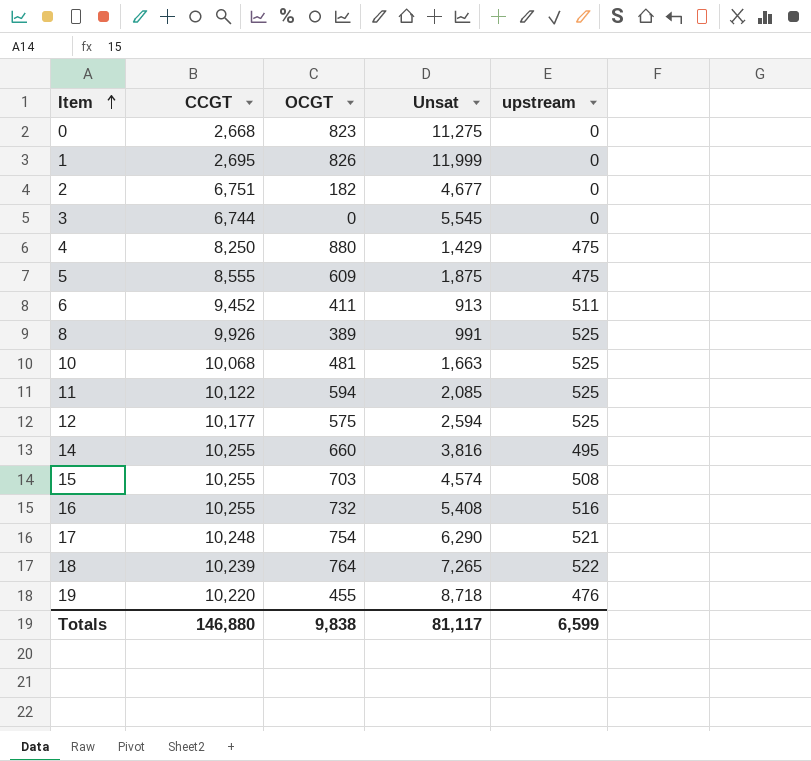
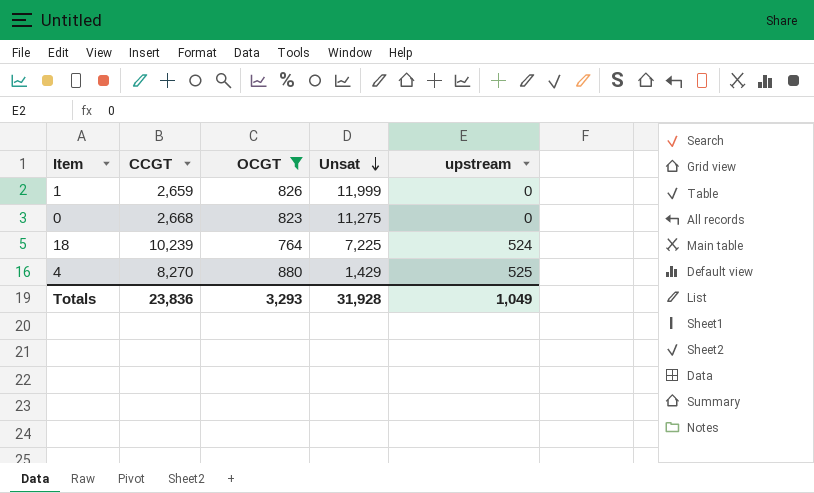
filter: none -> OCGT >= 764
row order: Item ascending -> Unsat descending
1 | CCGT: 2,695 -> 2,659
18 | Unsat: 7,265 -> 7,225
18 | upstream: 522 -> 524
4 | CCGT: 8,250 -> 8,270
4 | upstream: 475 -> 525
Totals | CCGT: 146,880 -> 23,836
Totals | OCGT: 9,838 -> 3,293
Totals | Unsat: 81,117 -> 31,928
Totals | upstream: 6,599 -> 1,049

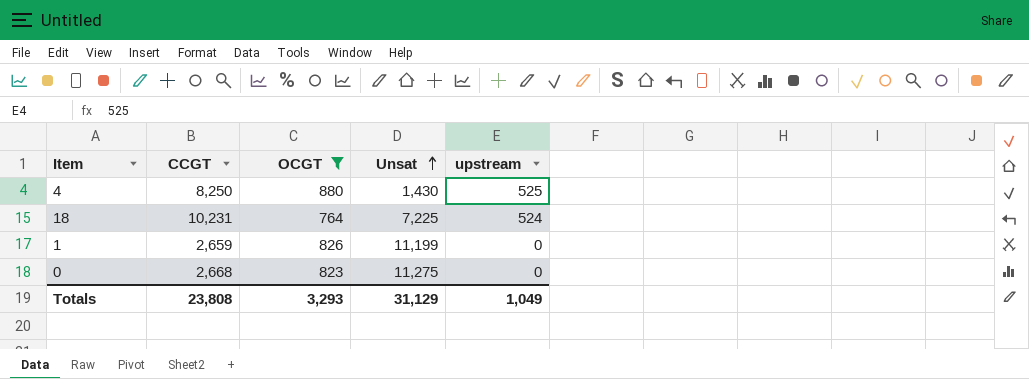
row order: Unsat descending -> Unsat ascending
4 | CCGT: 8,270 -> 8,250
4 | Unsat: 1,429 -> 1,430
18 | CCGT: 10,239 -> 10,231
1 | Unsat: 11,999 -> 11,199
Totals | CCGT: 23,836 -> 23,808
Totals | Unsat: 31,928 -> 31,129

